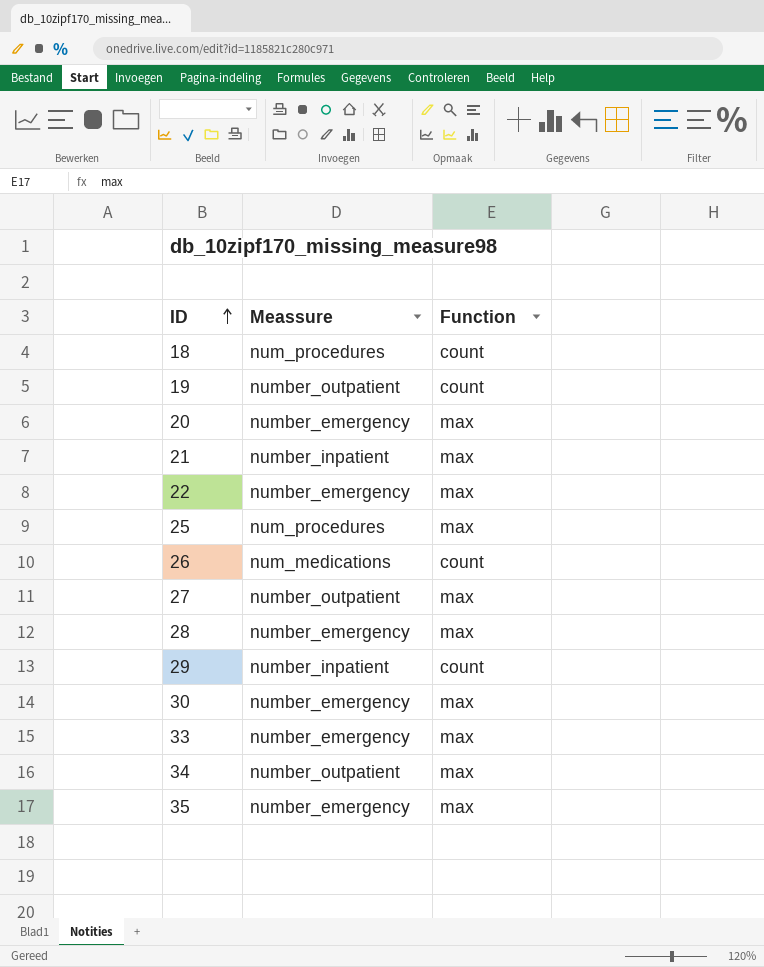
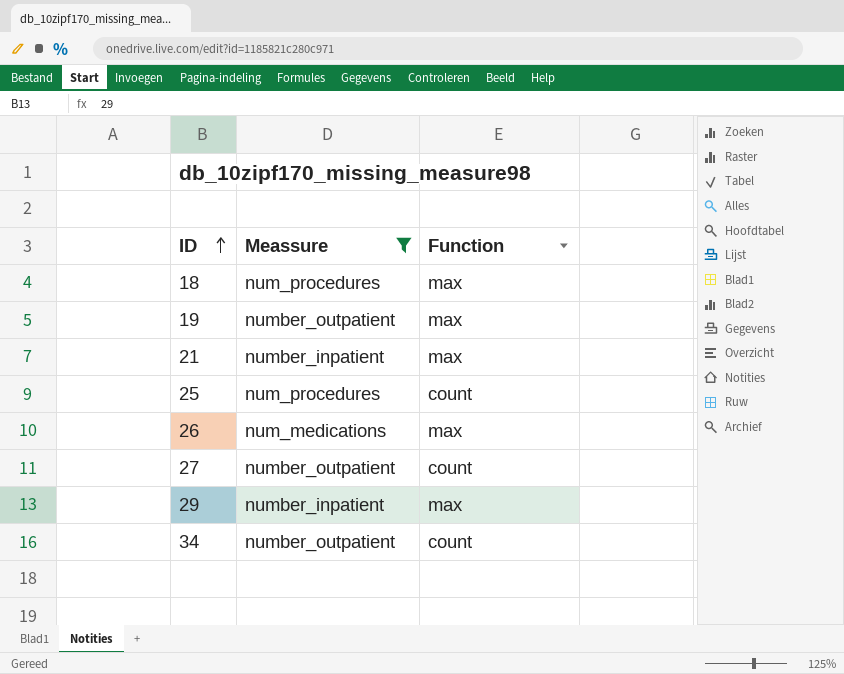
filter: none -> Meassure != number_emergency
18 | Function: count -> max
19 | Function: count -> max
25 | Function: max -> count
26 | Function: count -> max
27 | Function: max -> count
29 | Function: count -> max
34 | Function: max -> count

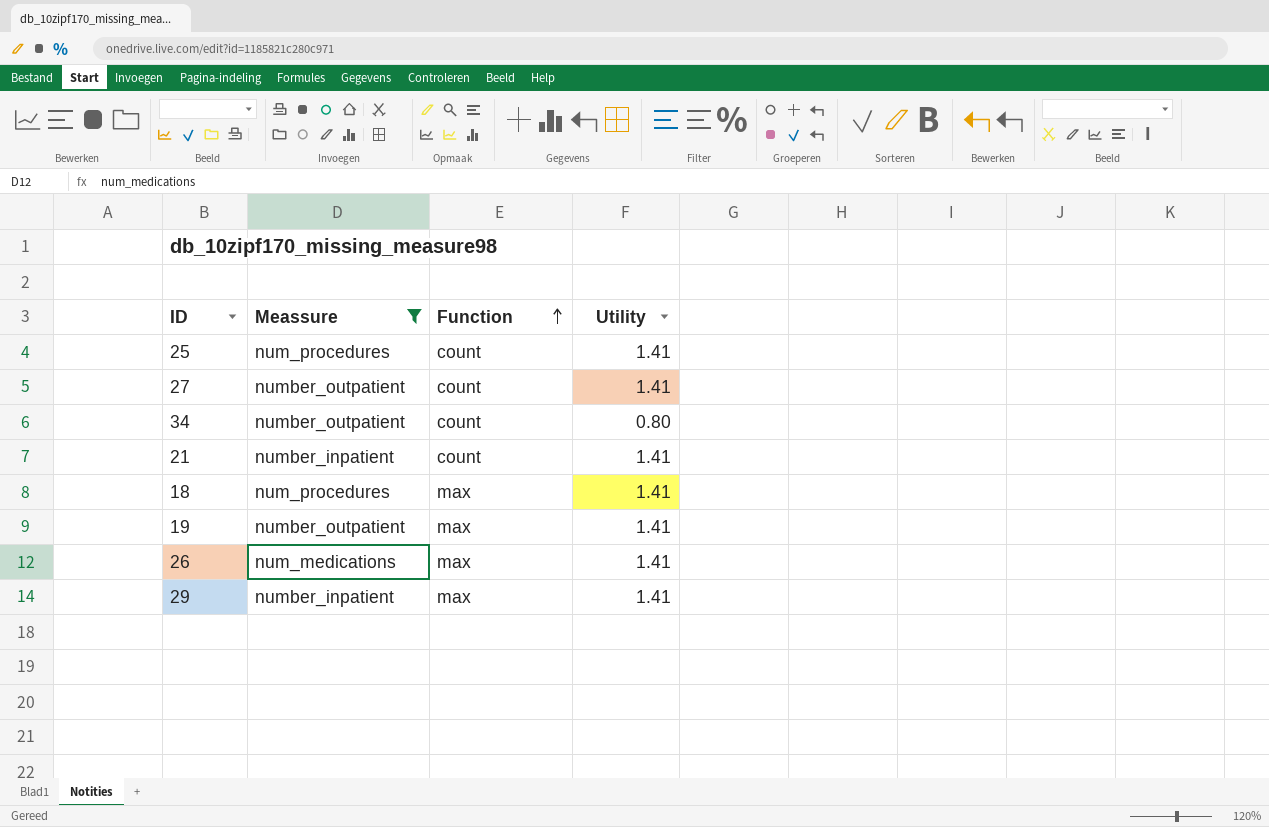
row order: ID ascending -> Function ascending
column Utility | position: none -> 4
21 | Function: max -> count

